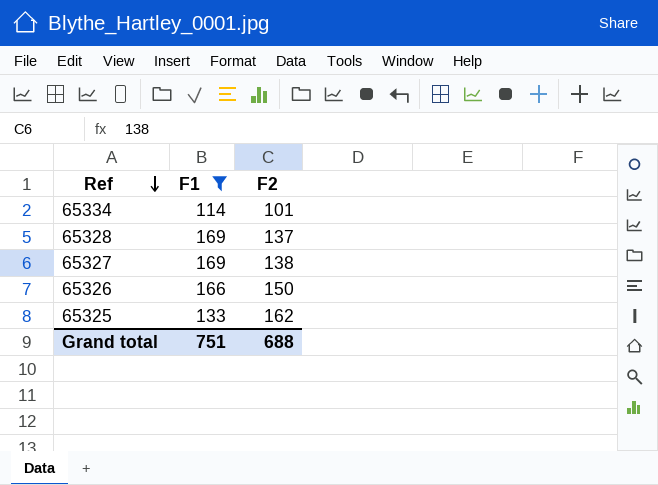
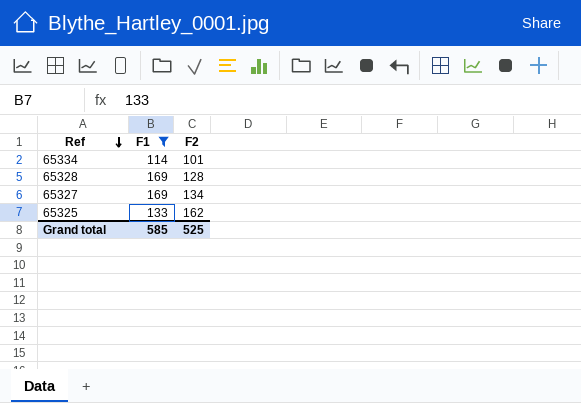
row 65326: 166 | 150 -> none
65328 | F2: 137 -> 128
65327 | F2: 138 -> 134
Grand total | F1: 751 -> 585
Grand total | F2: 688 -> 525

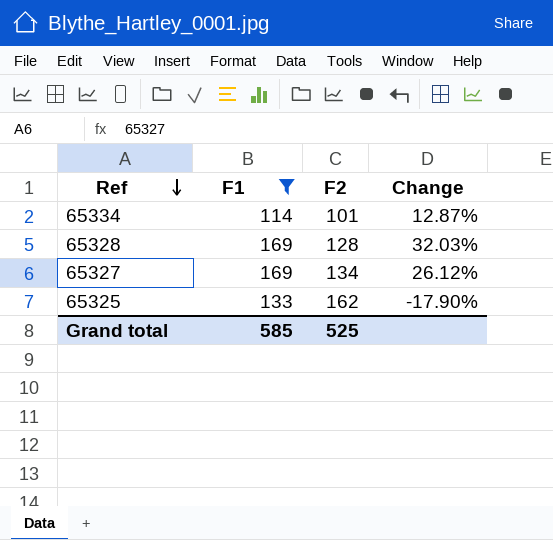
column Change | formula: none -> ([F1] - [F2]) / [F2]

